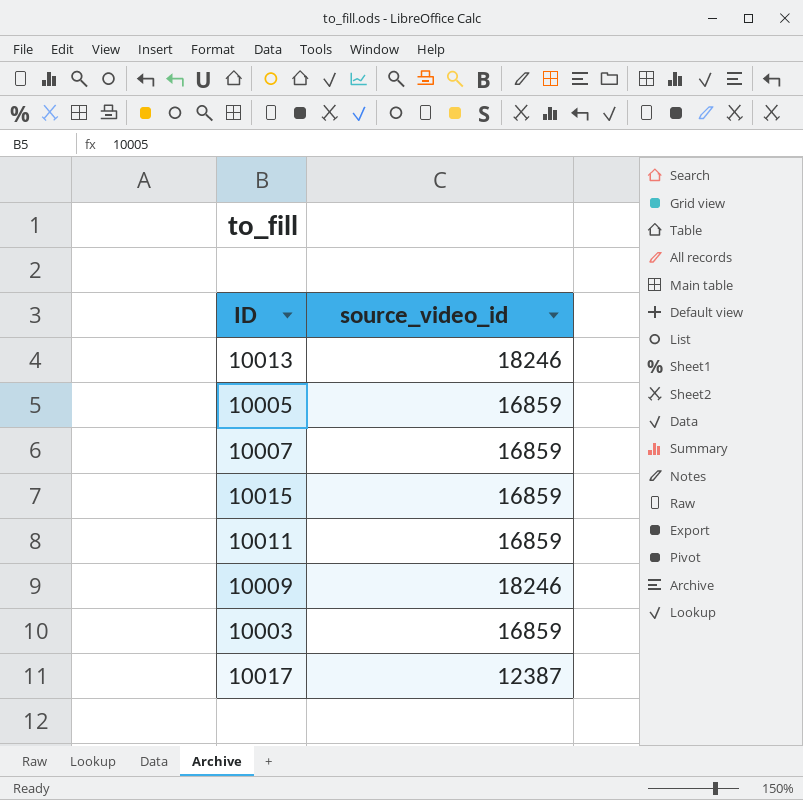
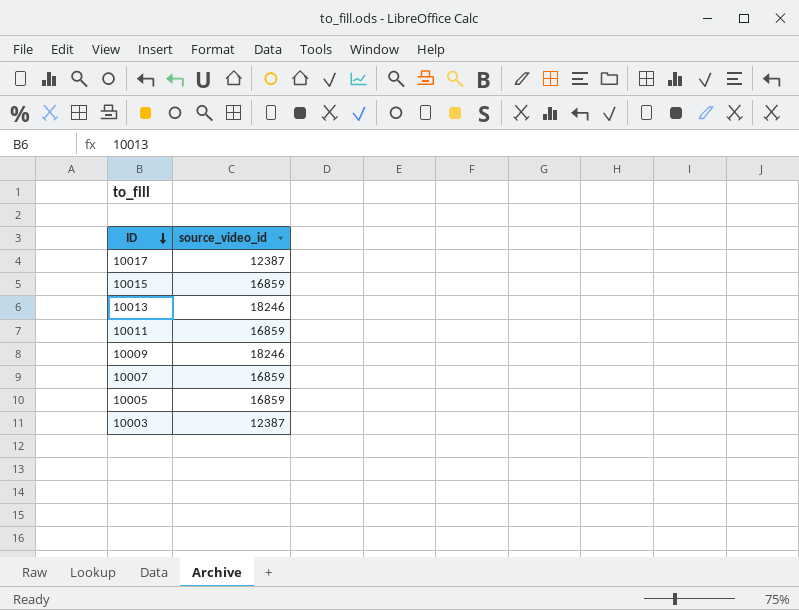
row order: none -> ID descending
10003 | source_video_id: 16859 -> 12387

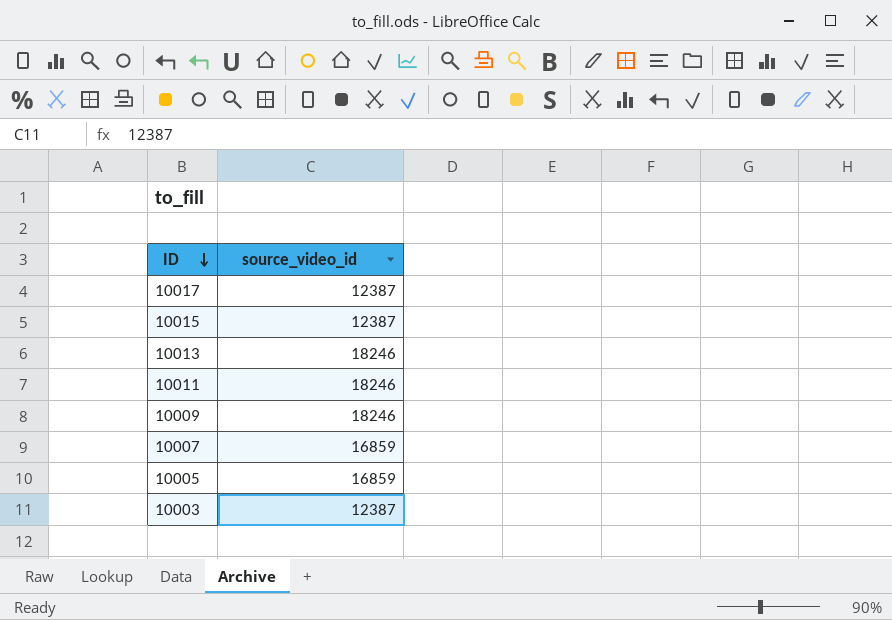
10015 | source_video_id: 16859 -> 12387
10011 | source_video_id: 16859 -> 18246

